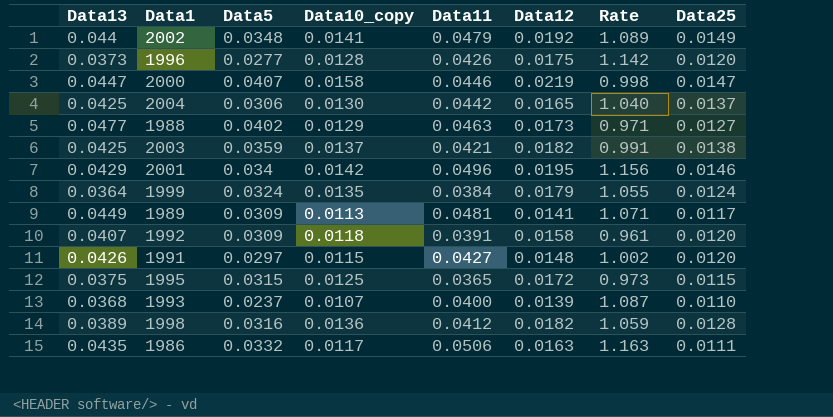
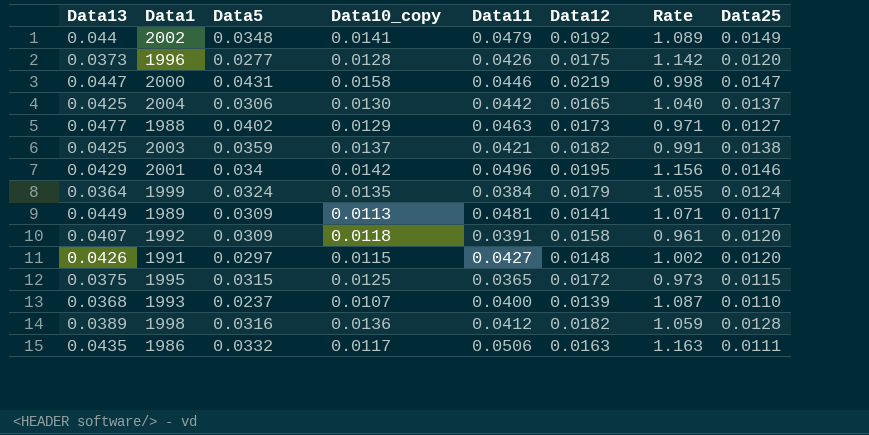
2000 | Data5: 0.0407 -> 0.0431

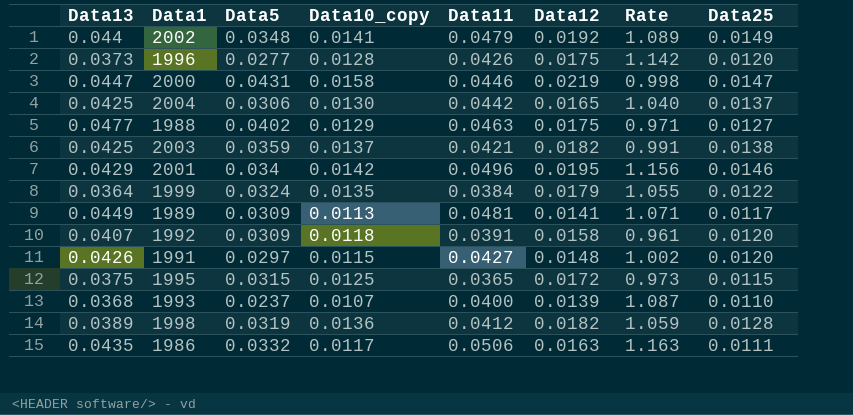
1988 | Data12: 0.0173 -> 0.0175
1999 | Data25: 0.0124 -> 0.0122
1998 | Data5: 0.0316 -> 0.0319

